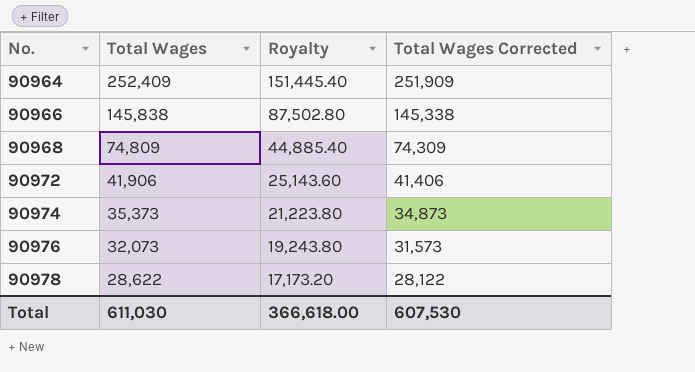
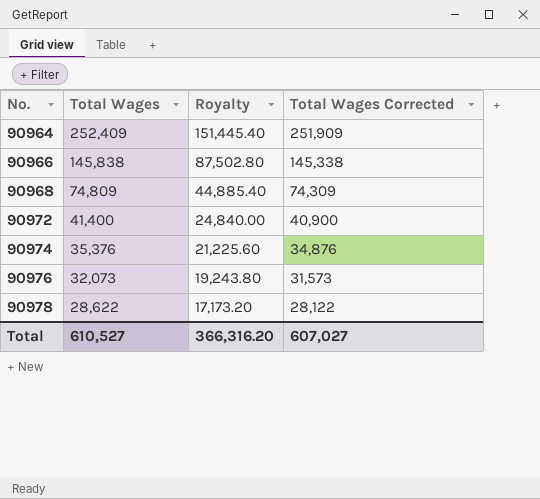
90972 | Total Wages: 41,906 -> 41,400
90972 | Royalty: 25,143.60 -> 24,840.00
90972 | Total Wages Corrected: 41,406 -> 40,900
90974 | Total Wages: 35,373 -> 35,376
90974 | Royalty: 21,223.80 -> 21,225.60
90974 | Total Wages Corrected: 34,873 -> 34,876
Total | Total Wages: 611,030 -> 610,527
Total | Royalty: 366,618.00 -> 366,316.20
Total | Total Wages Corrected: 607,530 -> 607,027

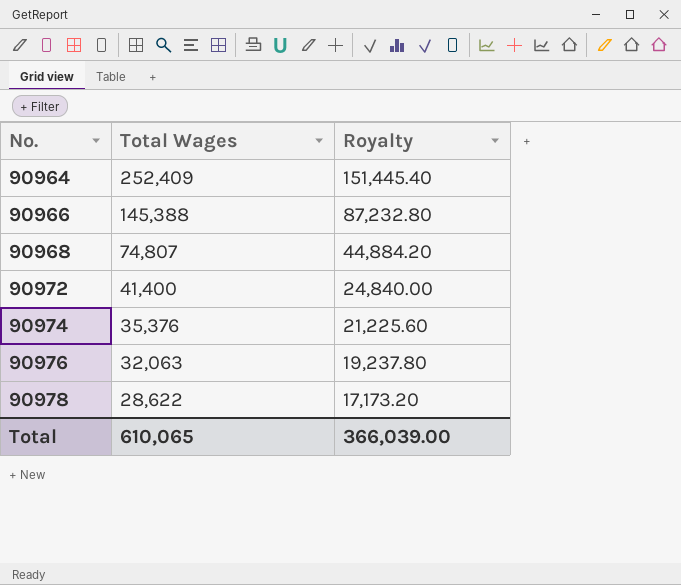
column Total Wages Corrected | formula: [Total Wages] - 500 -> none
90966 | Total Wages: 145,838 -> 145,388
90966 | Royalty: 87,502.80 -> 87,232.80
90968 | Total Wages: 74,809 -> 74,807
90968 | Royalty: 44,885.40 -> 44,884.20
90976 | Total Wages: 32,073 -> 32,063
90976 | Royalty: 19,243.80 -> 19,237.80
Total | Total Wages: 610,527 -> 610,065
Total | Royalty: 366,316.20 -> 366,039.00

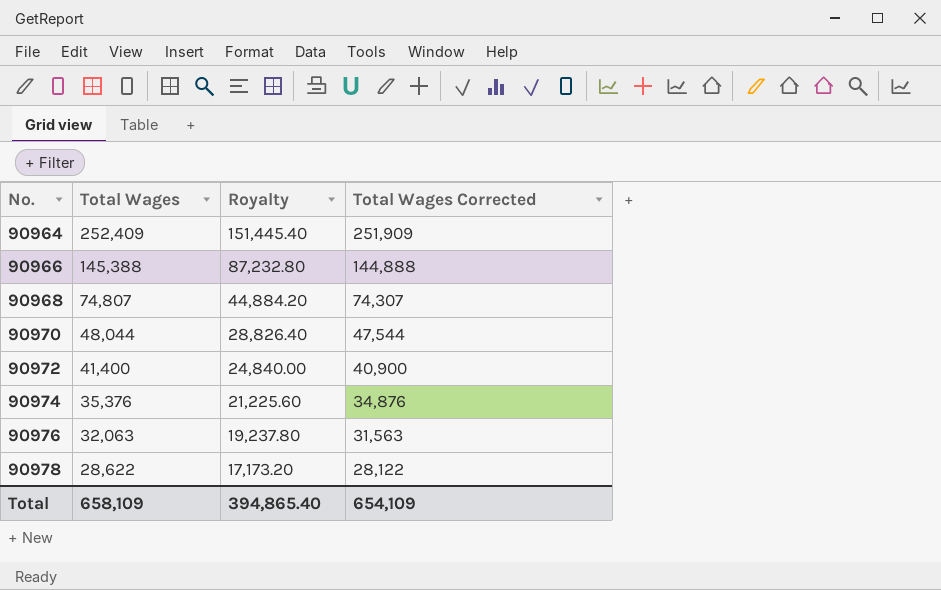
column Total Wages Corrected | formula: none -> [Total Wages] - 500
row 90970: none -> 48,044 | 28,826.40 | 47,544
Total | Total Wages: 610,065 -> 658,109
Total | Royalty: 366,039.00 -> 394,865.40

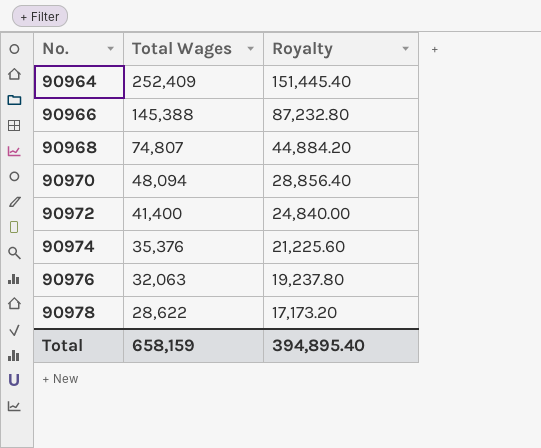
column Total Wages Corrected | formula: [Total Wages] - 500 -> none
90970 | Total Wages: 48,044 -> 48,094
90970 | Royalty: 28,826.40 -> 28,856.40
Total | Total Wages: 658,109 -> 658,159
Total | Royalty: 394,865.40 -> 394,895.40

